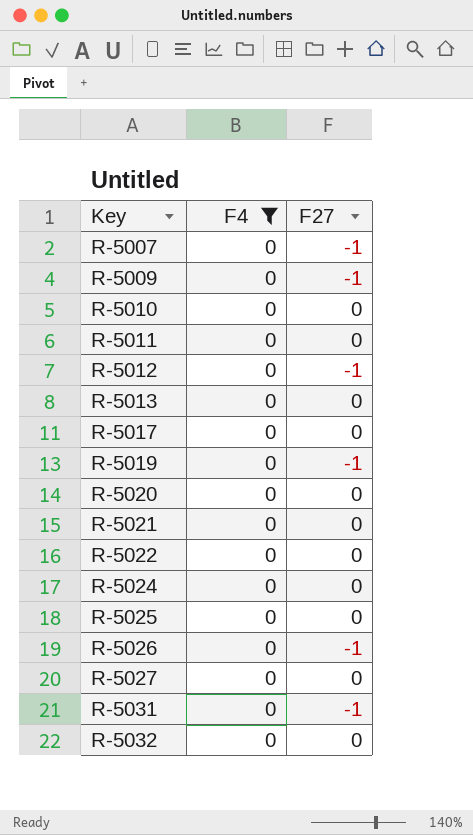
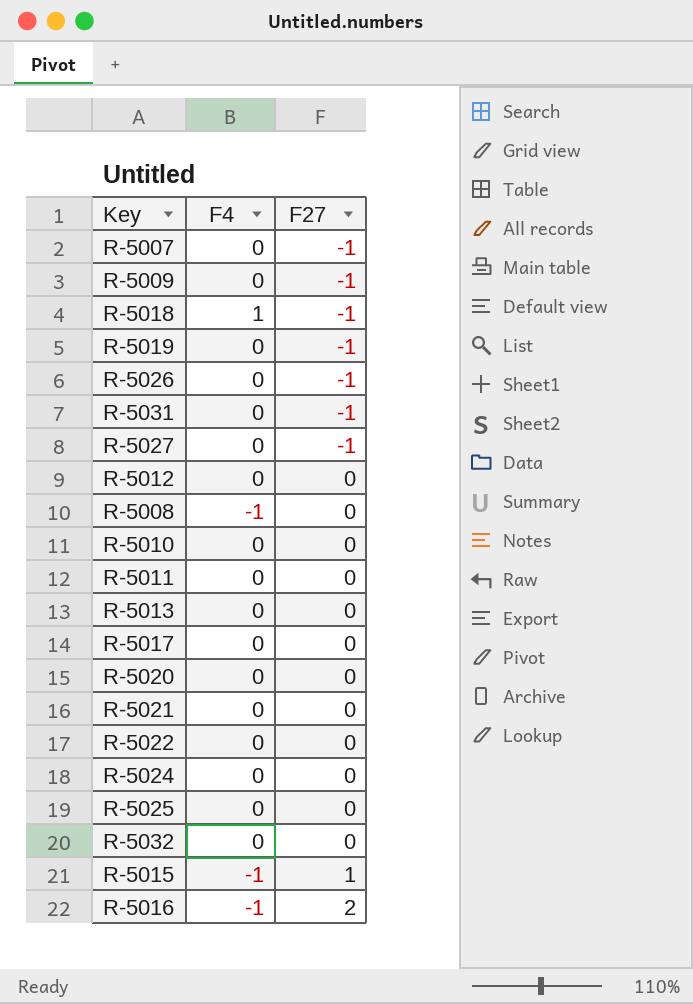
filter: F4 = 0 -> none
row order: Key ascending -> F27 ascending
R-5027 | F27: 0 -> -1
R-5012 | F27: -1 -> 0

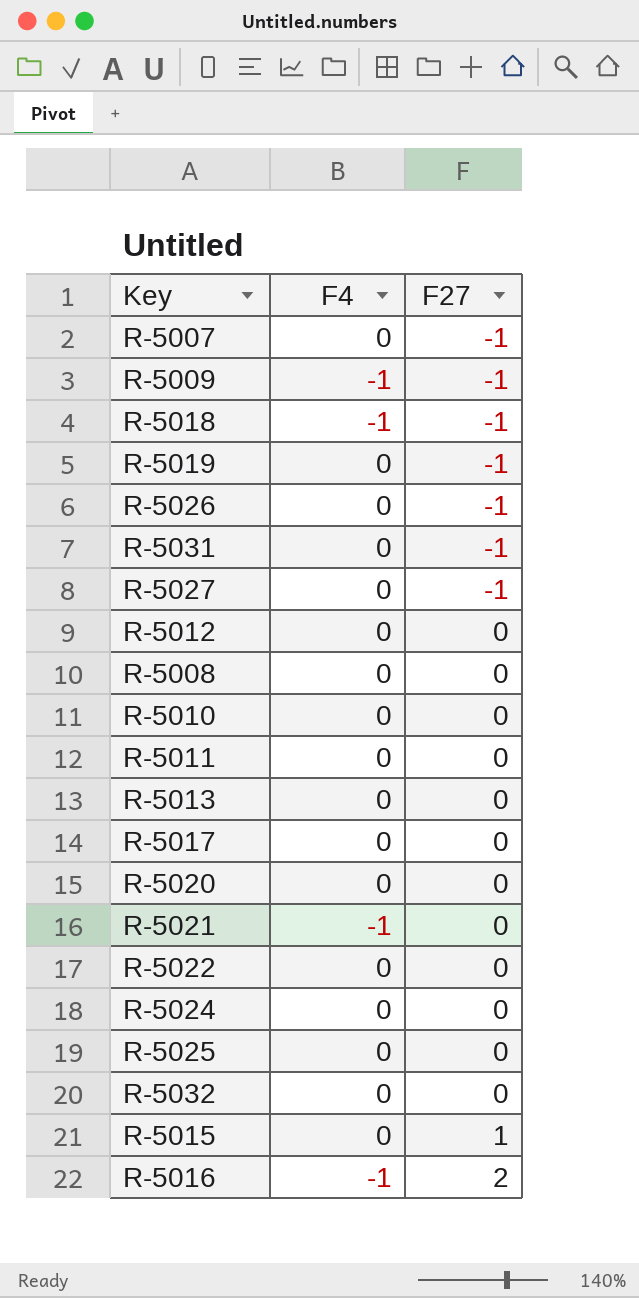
R-5009 | F4: 0 -> -1
R-5018 | F4: 1 -> -1
R-5008 | F4: -1 -> 0
R-5021 | F4: 0 -> -1
R-5015 | F4: -1 -> 0

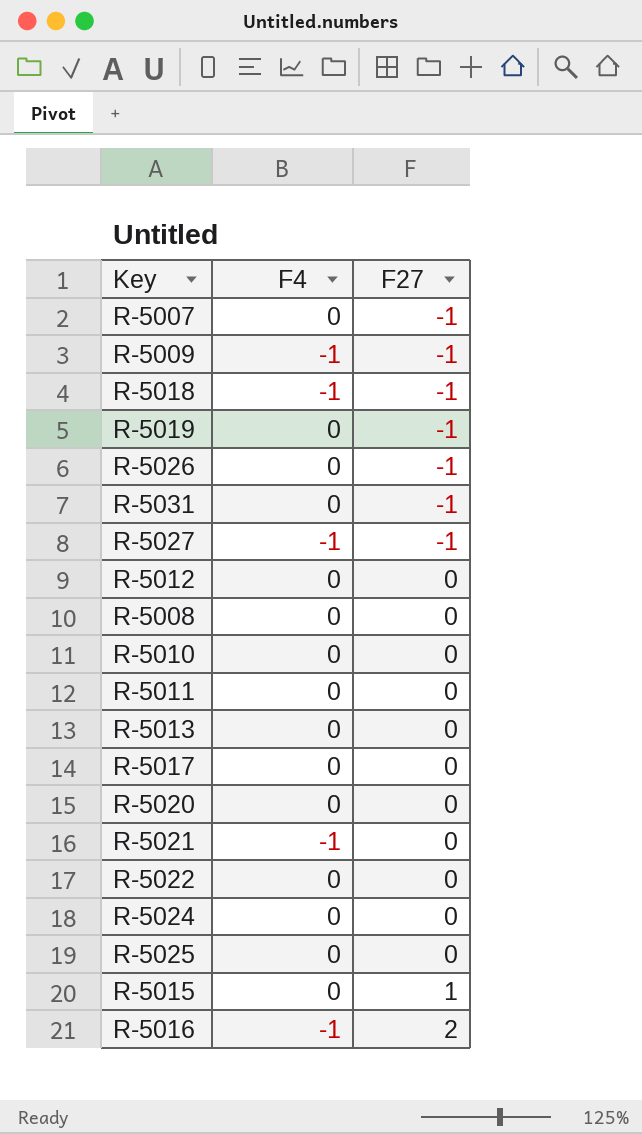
row R-5032: 0 | 0 -> none
R-5027 | F4: 0 -> -1

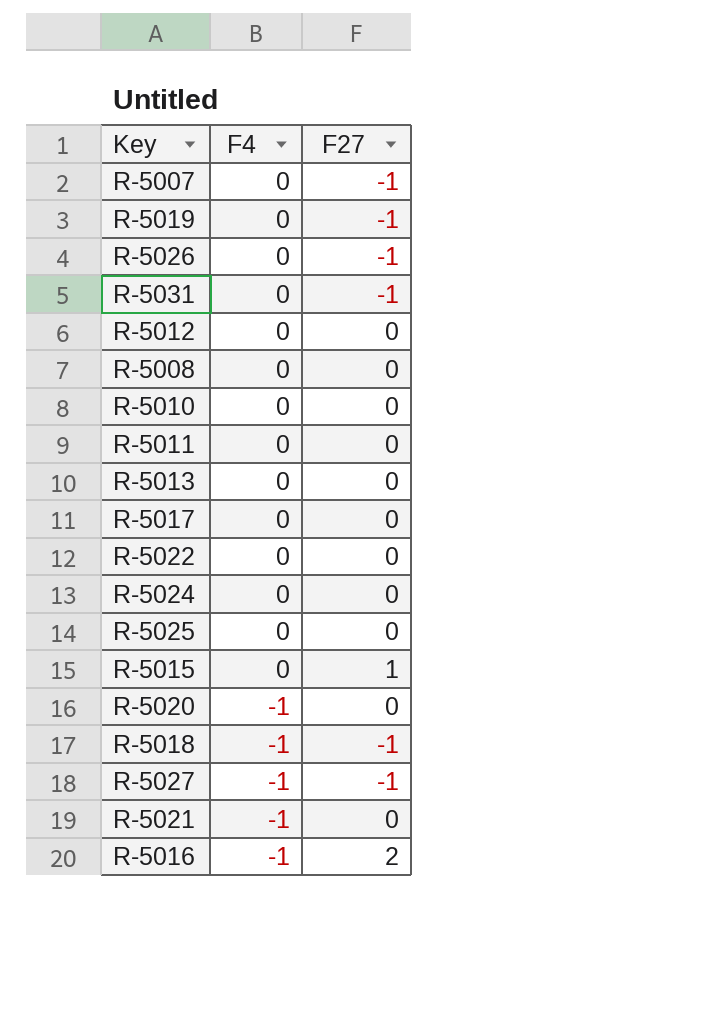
row order: F27 ascending -> F4 descending
row R-5009: -1 | -1 -> none
R-5020 | F4: 0 -> -1

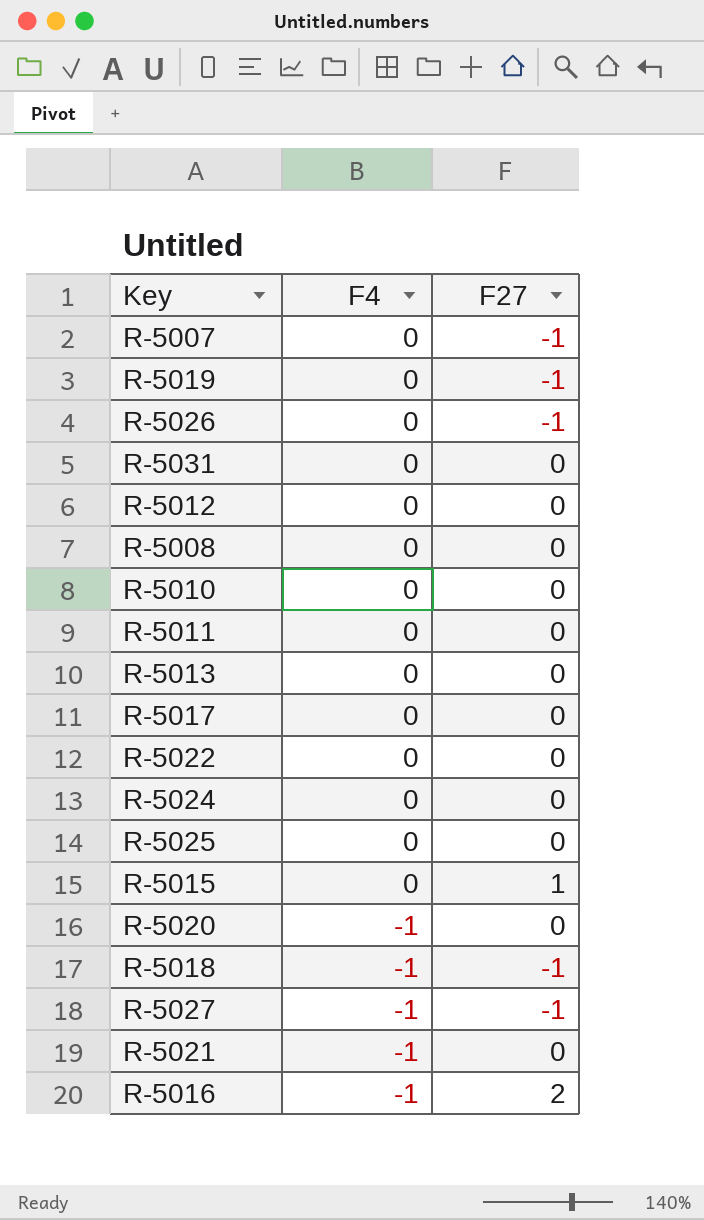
R-5031 | F27: -1 -> 0

